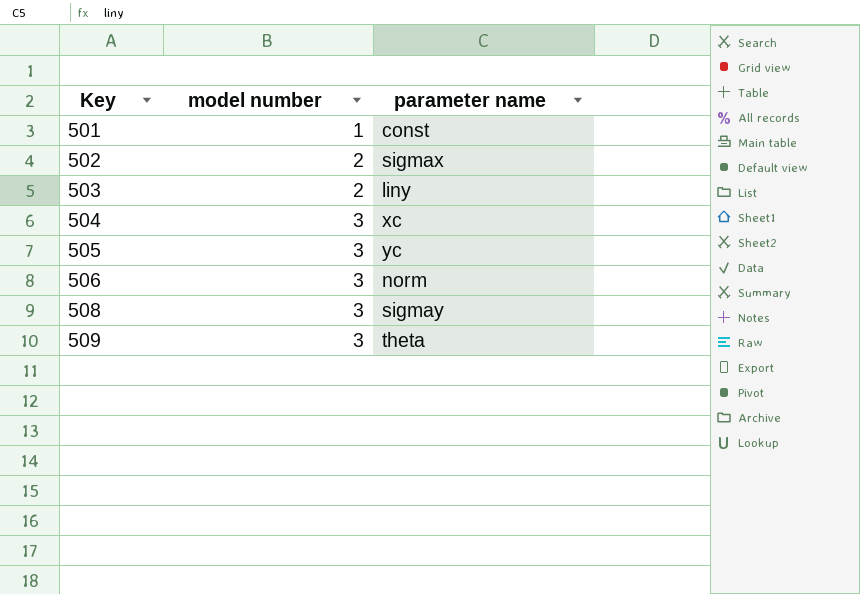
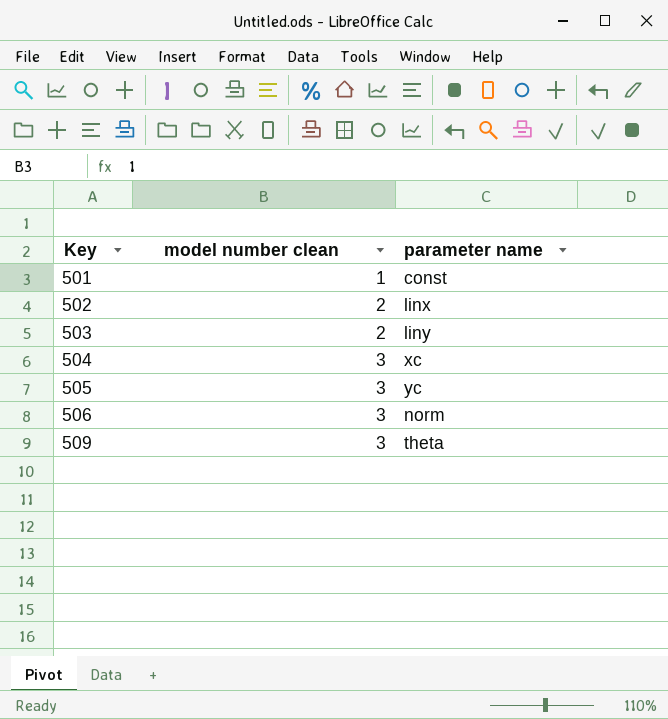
column name: model number -> model number clean
row 508: 3 | sigmay -> none
502 | parameter name: sigmax -> linx

